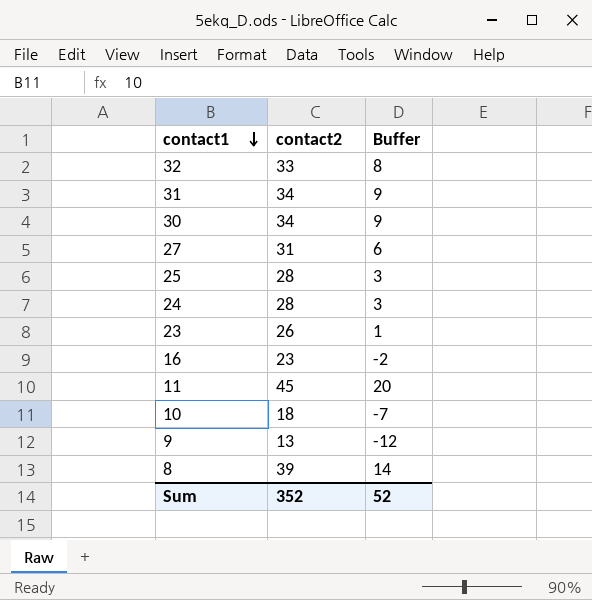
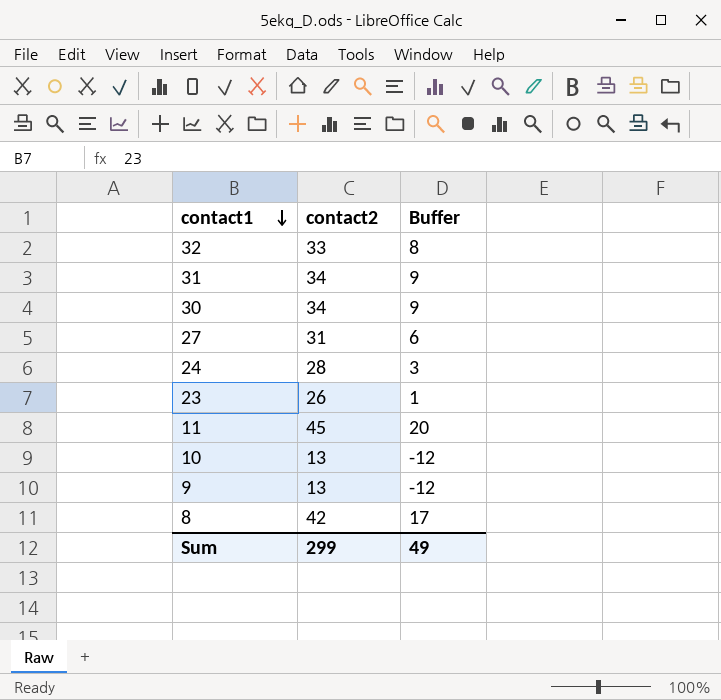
row 25: 28 | 3 -> none
row 16: 23 | -2 -> none
10 | contact2: 18 -> 13
10 | Buffer: -7 -> -12
8 | contact2: 39 -> 42
8 | Buffer: 14 -> 17
Sum | contact2: 352 -> 299
Sum | Buffer: 52 -> 49

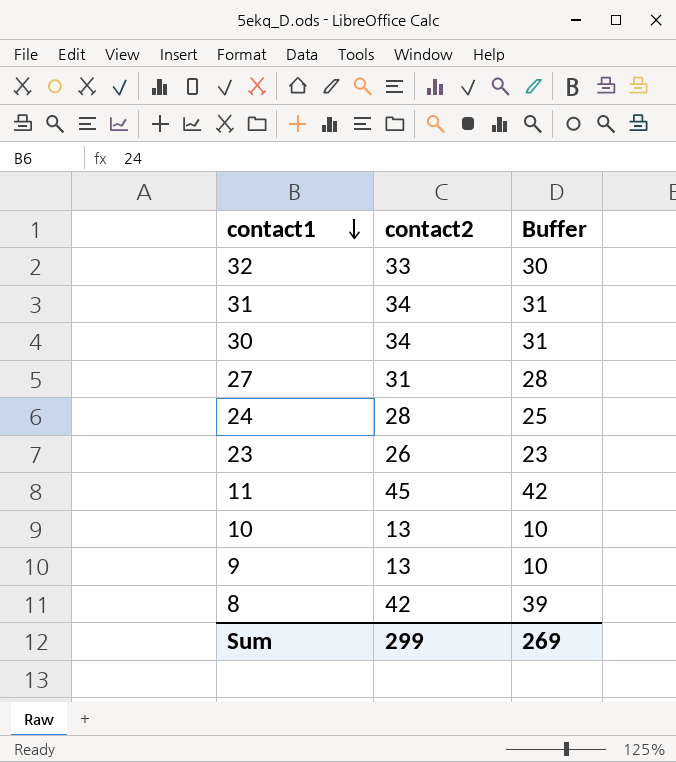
column Buffer | formula: [contact2] - 25 -> [contact2] - 3
Sum | Buffer: 49 -> 269

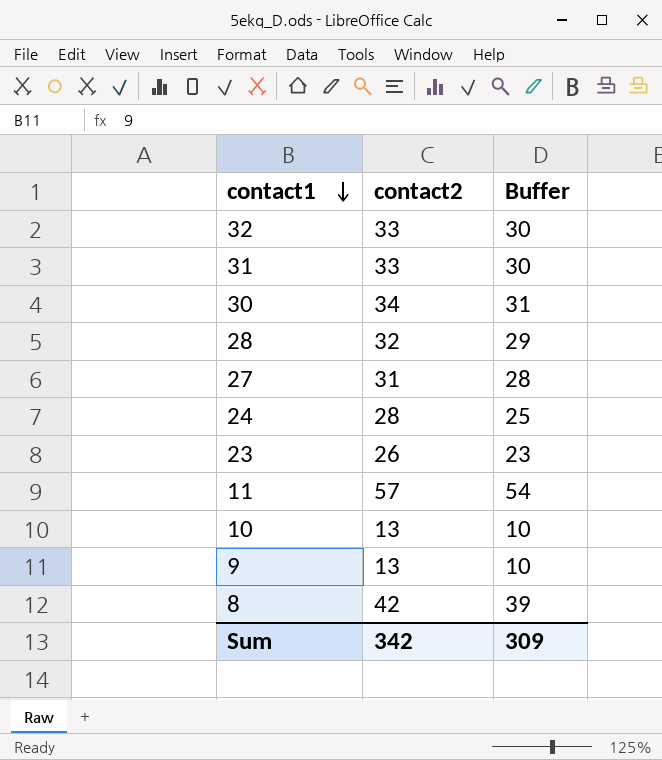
31 | contact2: 34 -> 33
31 | Buffer: 31 -> 30
row 28: none -> 32 | 29
11 | contact2: 45 -> 57
11 | Buffer: 42 -> 54
Sum | contact2: 299 -> 342
Sum | Buffer: 269 -> 309

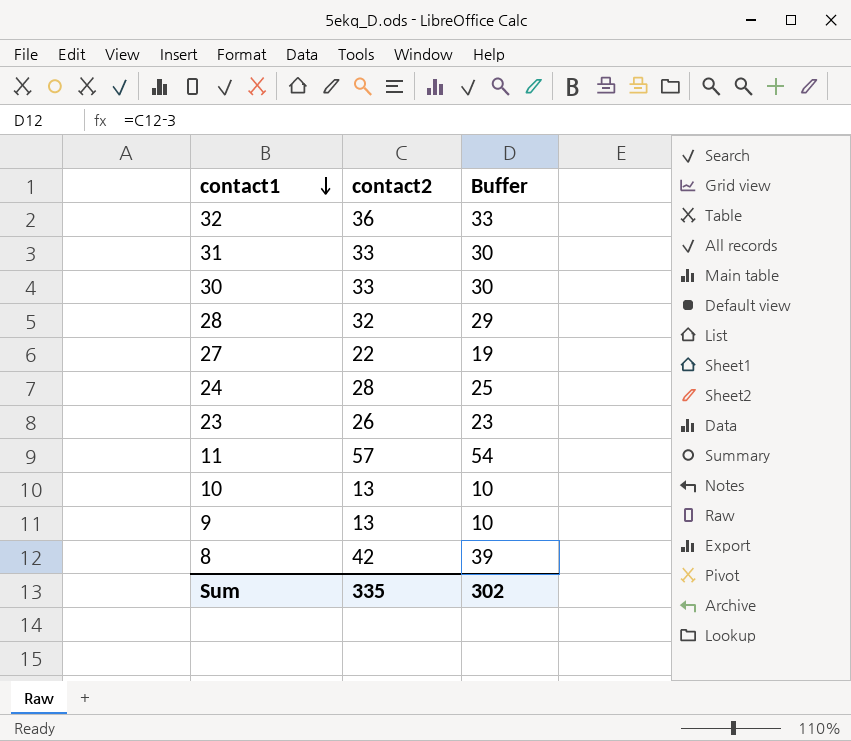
32 | contact2: 33 -> 36
32 | Buffer: 30 -> 33
30 | contact2: 34 -> 33
30 | Buffer: 31 -> 30
27 | contact2: 31 -> 22
27 | Buffer: 28 -> 19
Sum | contact2: 342 -> 335
Sum | Buffer: 309 -> 302

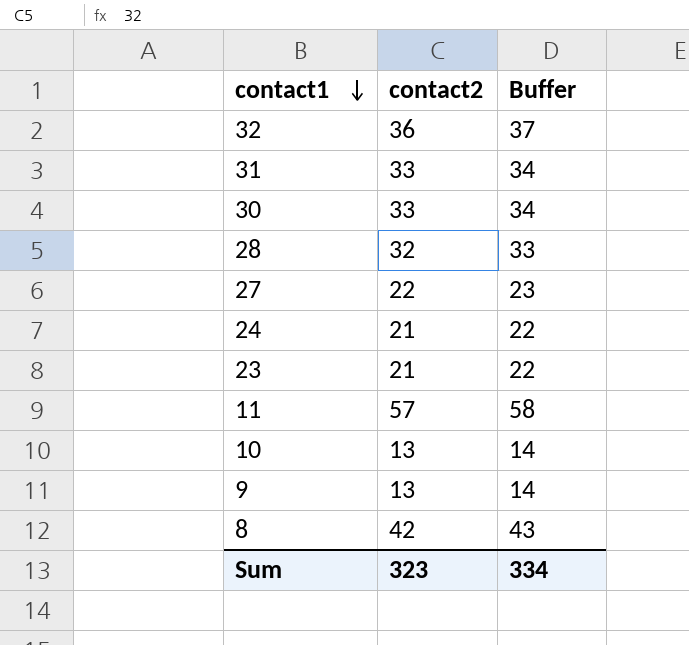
column Buffer | formula: [contact2] - 3 -> [contact2] + 1
24 | contact2: 28 -> 21
23 | contact2: 26 -> 21
Sum | contact2: 335 -> 323
Sum | Buffer: 302 -> 334

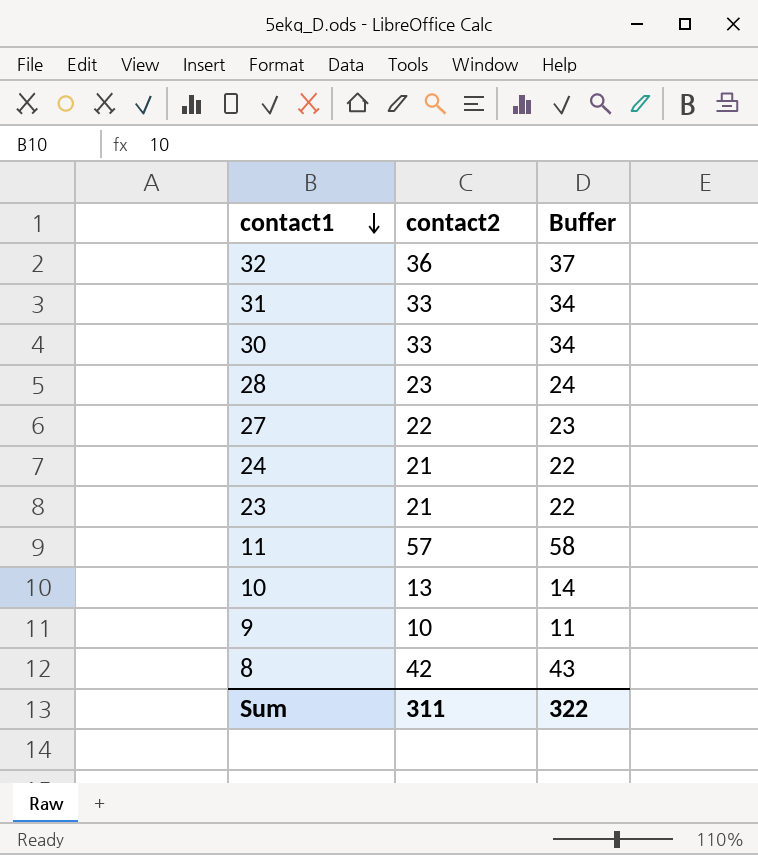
28 | contact2: 32 -> 23
28 | Buffer: 33 -> 24
9 | contact2: 13 -> 10
9 | Buffer: 14 -> 11
Sum | contact2: 323 -> 311
Sum | Buffer: 334 -> 322

